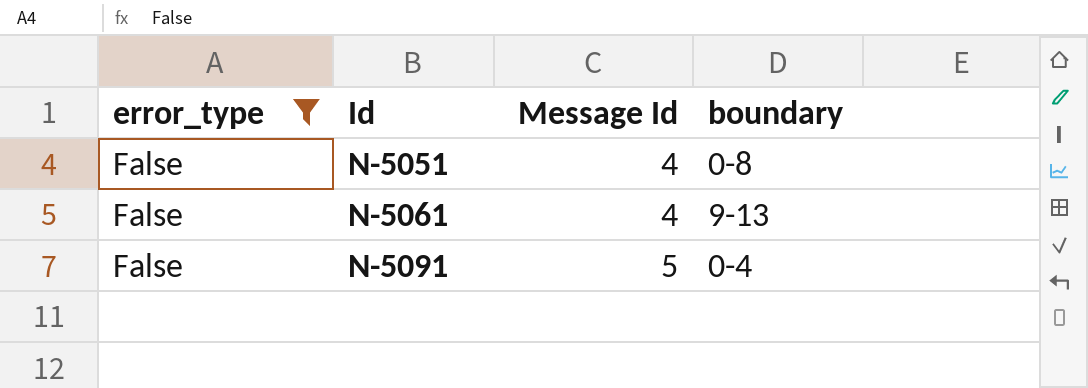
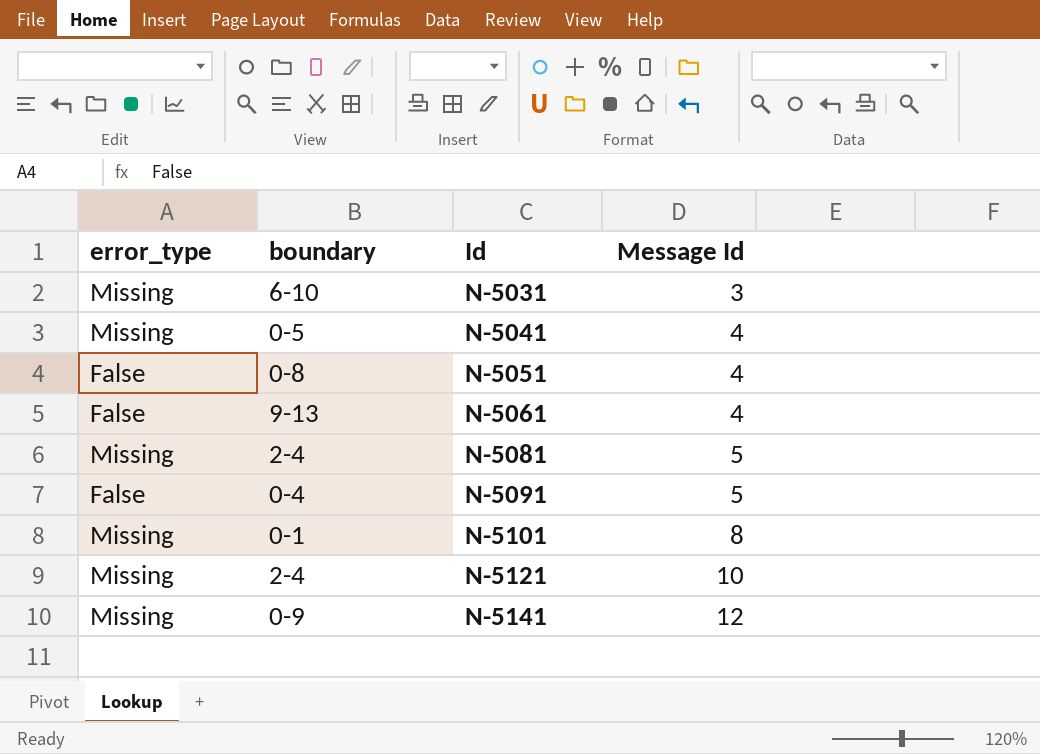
filter: error_type = False -> none
column boundary | position: 4 -> 2

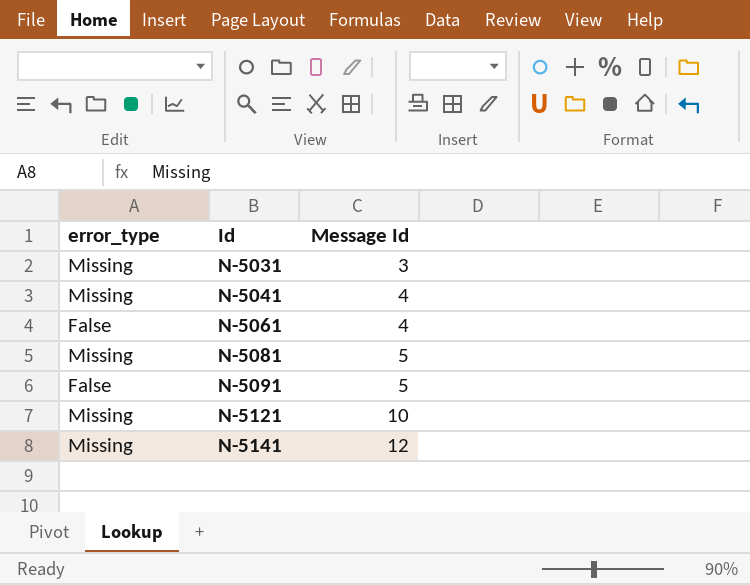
column boundary | position: 2 -> none
row N-5051: False | 0-8 | 4 -> none
row N-5101: Missing | 0-1 | 8 -> none

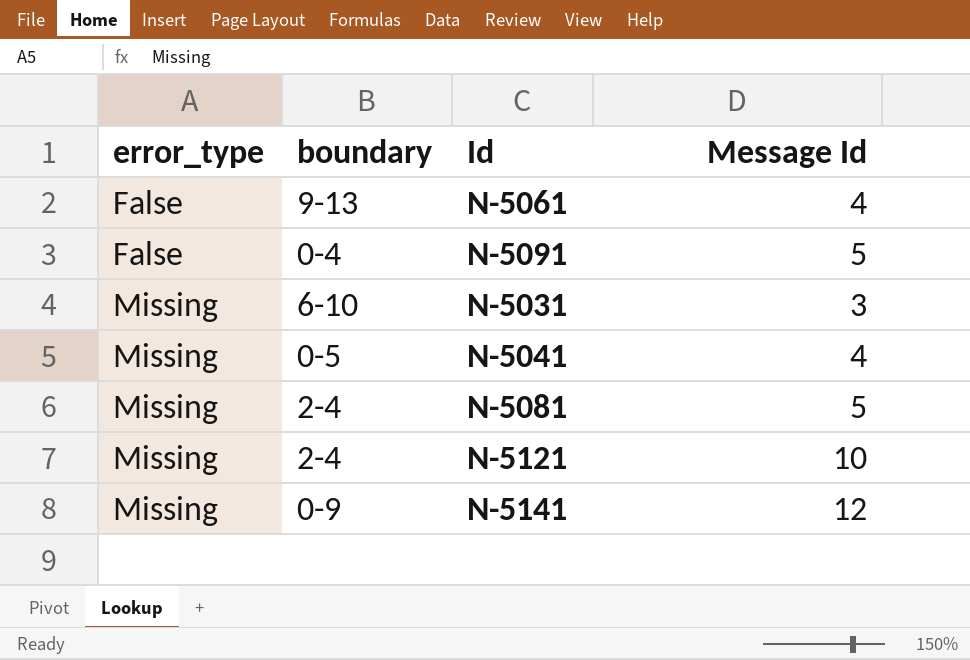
row order: Id ascending -> error_type ascending
column boundary | position: none -> 2

